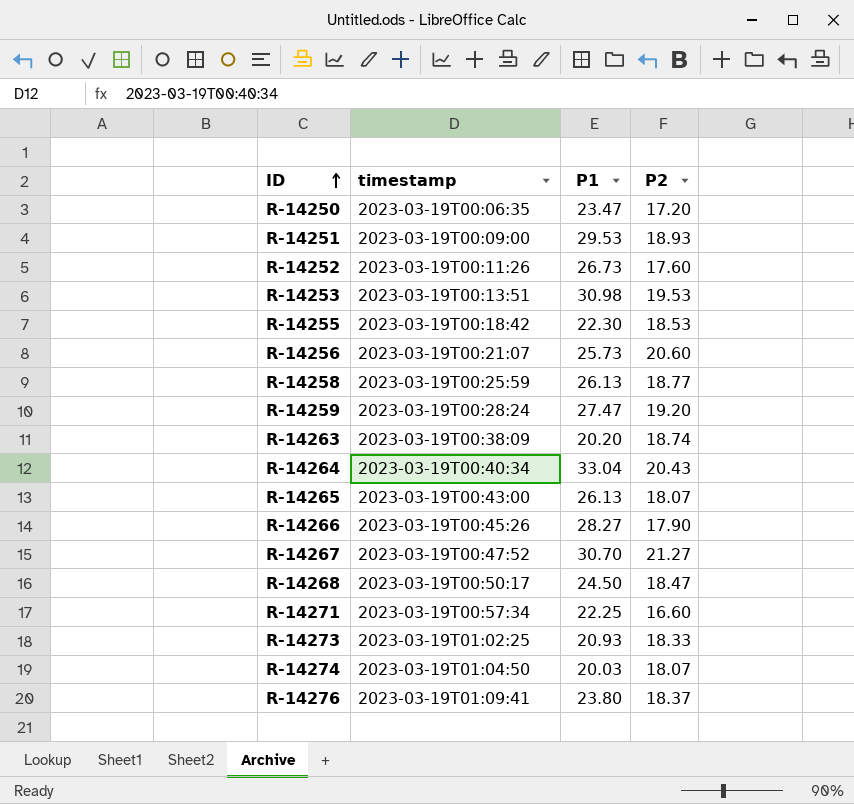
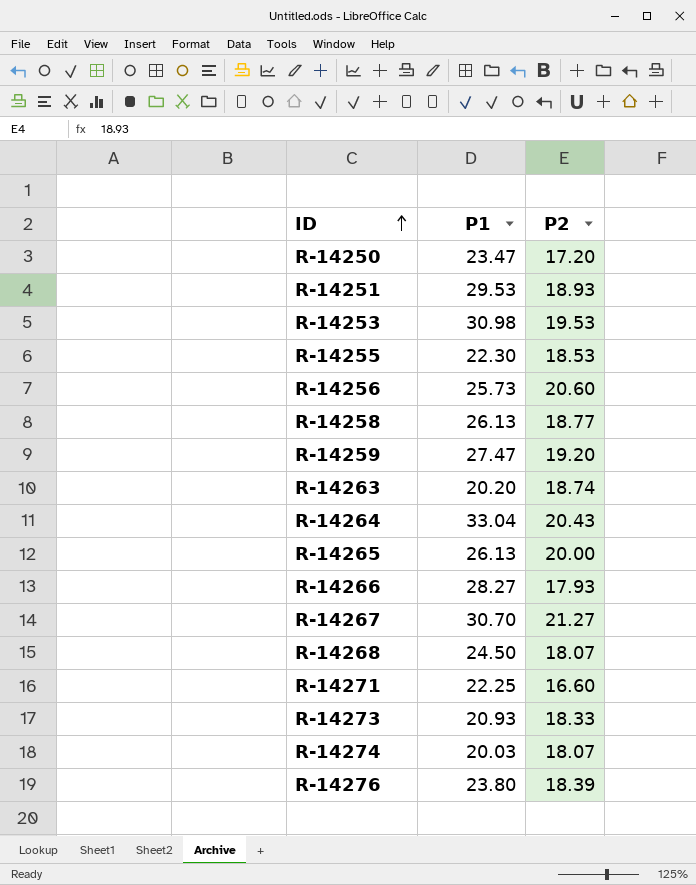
column timestamp | position: 2 -> none
row R-14252: 2023-03-19T00:11:26 | 26.73 | 17.60 -> none
R-14265 | P2: 18.07 -> 20.00
R-14266 | P2: 17.90 -> 17.93
R-14268 | P2: 18.47 -> 18.07
R-14276 | P2: 18.37 -> 18.39

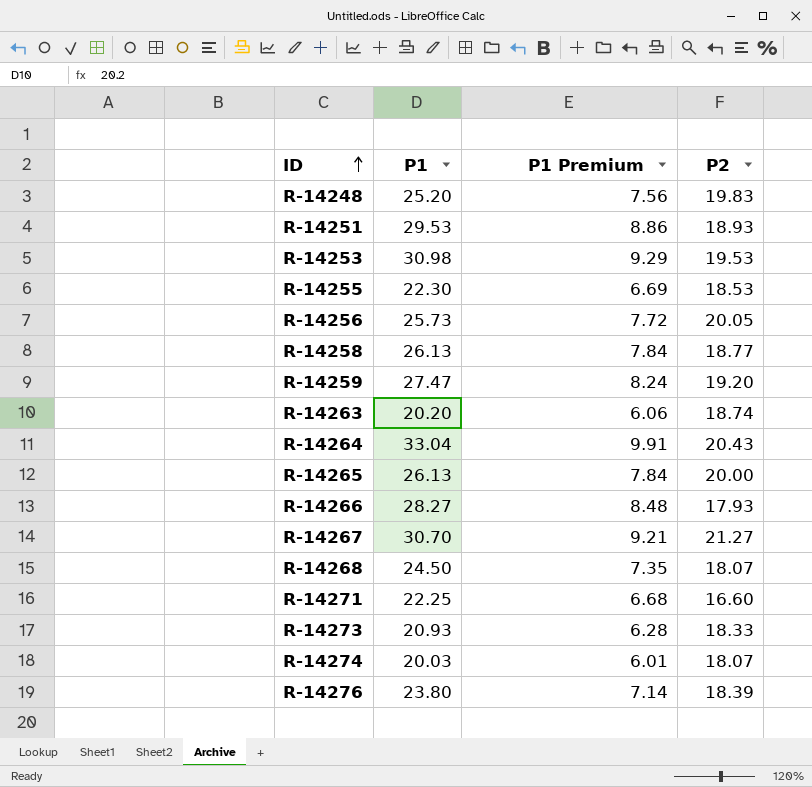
column P1 Premium | formula: none -> [P1] * 0.3
row R-14250: 23.47 | 17.20 -> none
row R-14248: none -> 25.20 | 7.56 | 19.83
R-14256 | P2: 20.60 -> 20.05

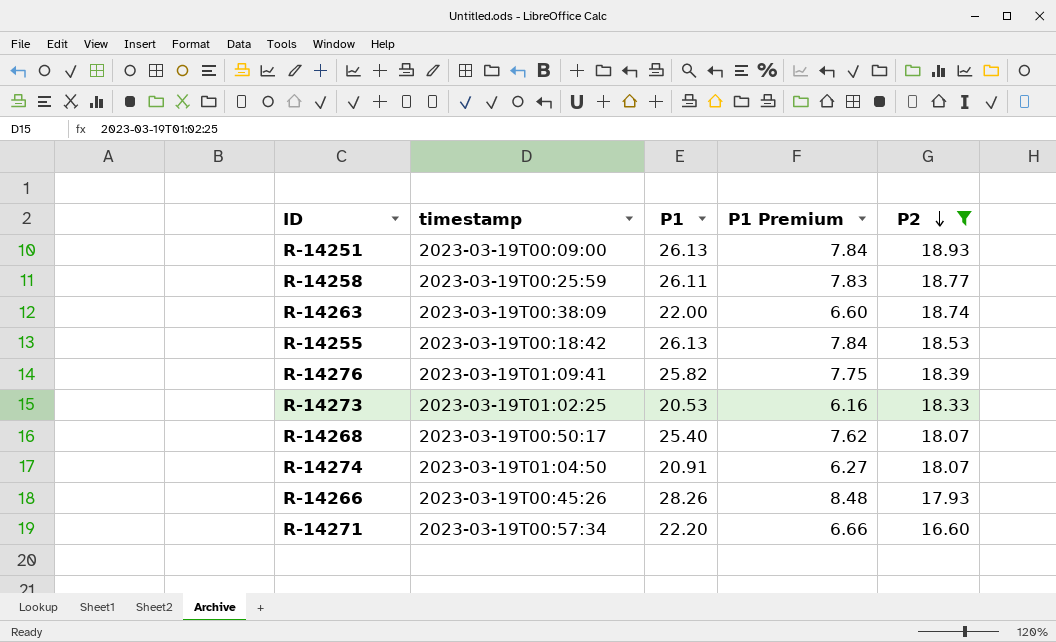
filter: none -> P2 <= 18.93
row order: ID ascending -> P2 descending
column timestamp | position: none -> 2
R-14251 | P1: 29.53 -> 26.13
R-14251 | P1 Premium: 8.86 -> 7.84
R-14258 | P1: 26.13 -> 26.11
R-14258 | P1 Premium: 7.84 -> 7.83
R-14263 | P1: 20.20 -> 22.00
R-14263 | P1 Premium: 6.06 -> 6.60
R-14255 | P1: 22.30 -> 26.13
R-14255 | P1 Premium: 6.69 -> 7.84
R-14276 | P1: 23.80 -> 25.82
R-14276 | P1 Premium: 7.14 -> 7.75
R-14273 | P1: 20.93 -> 20.53
R-14273 | P1 Premium: 6.28 -> 6.16
R-14268 | P1: 24.50 -> 25.40
R-14268 | P1 Premium: 7.35 -> 7.62
R-14274 | P1: 20.03 -> 20.91
R-14274 | P1 Premium: 6.01 -> 6.27
R-14266 | P1: 28.27 -> 28.26
R-14271 | P1: 22.25 -> 22.20
R-14271 | P1 Premium: 6.68 -> 6.66

